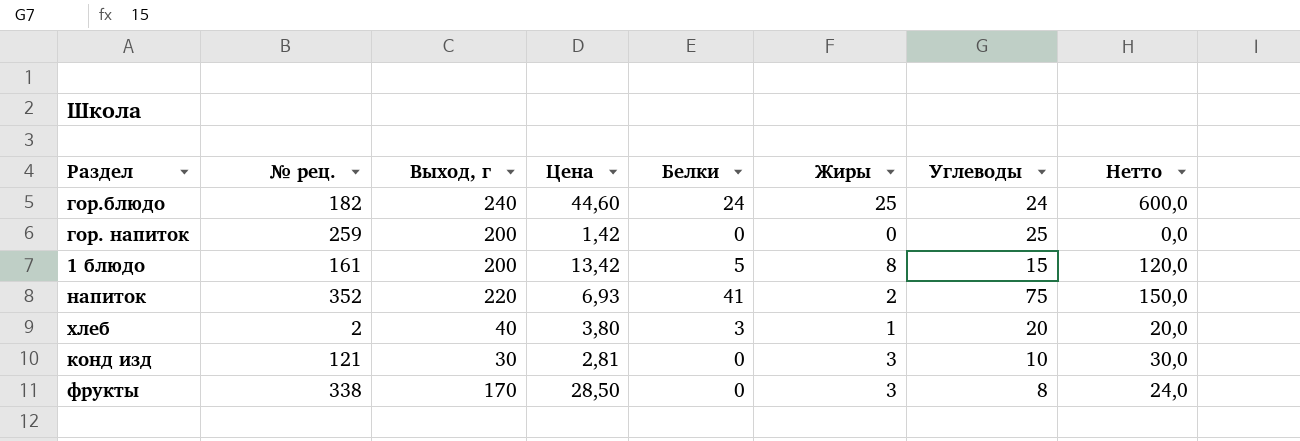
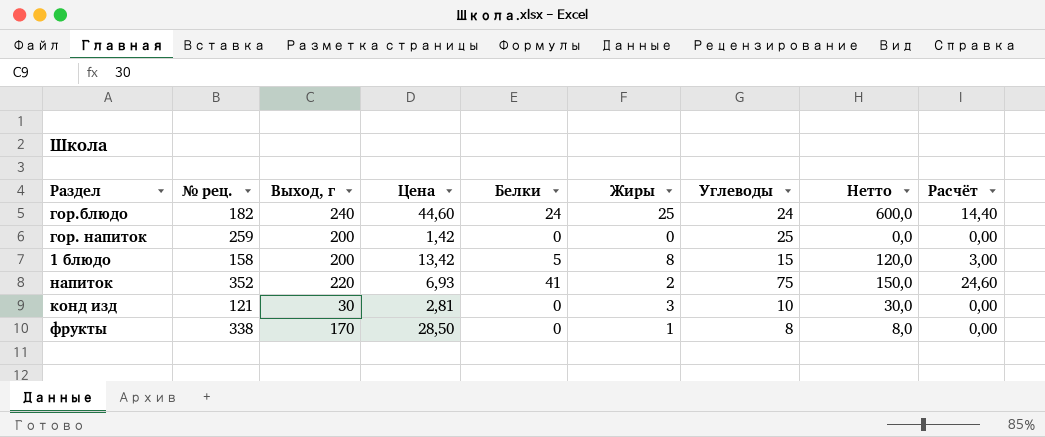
column Расчёт | formula: none -> [Белки] * 0,6
row хлеб: 2 | 40 | 3,80 | 3 | 1 | 20 | 20,0 -> none
1 блюдо | № рец.: 161 -> 158
фрукты | Жиры: 3 -> 1
фрукты | Нетто: 24,0 -> 8,0

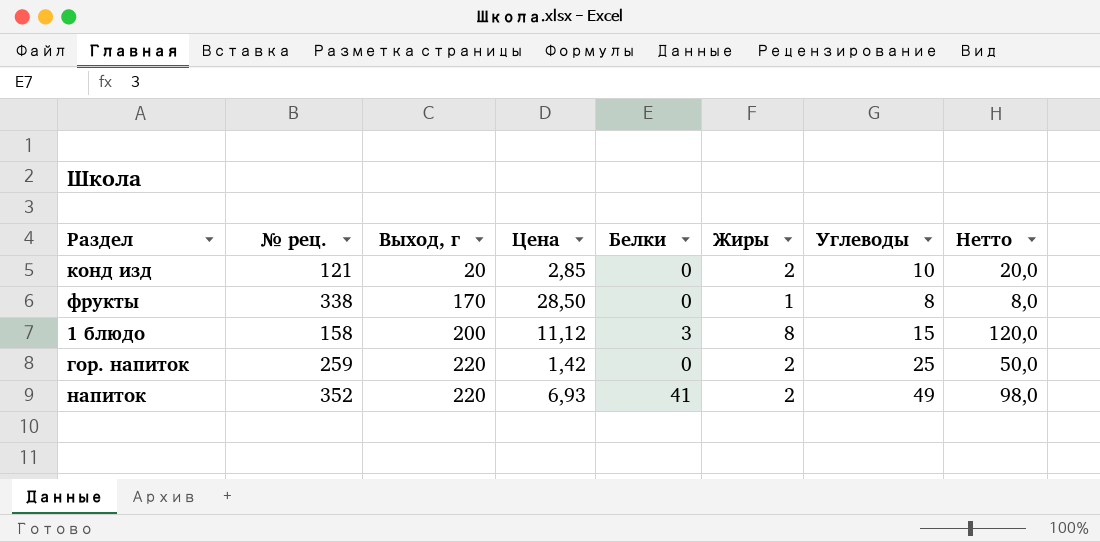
row order: none -> Выход, г ascending
column Расчёт | formula: [Белки] * 0,6 -> none
row гор.блюдо: 182 | 240 | 44,60 | 24 | 25 | 24 | 600,0 | 14,40 -> none
конд изд | Выход, г: 30 -> 20
конд изд | Цена: 2,81 -> 2,85
конд изд | Жиры: 3 -> 2
конд изд | Нетто: 30,0 -> 20,0
1 блюдо | Цена: 13,42 -> 11,12
1 блюдо | Белки: 5 -> 3
гор. напиток | Выход, г: 200 -> 220
гор. напиток | Жиры: 0 -> 2
гор. напиток | Нетто: 0,0 -> 50,0
напиток | Углеводы: 75 -> 49
напиток | Нетто: 150,0 -> 98,0

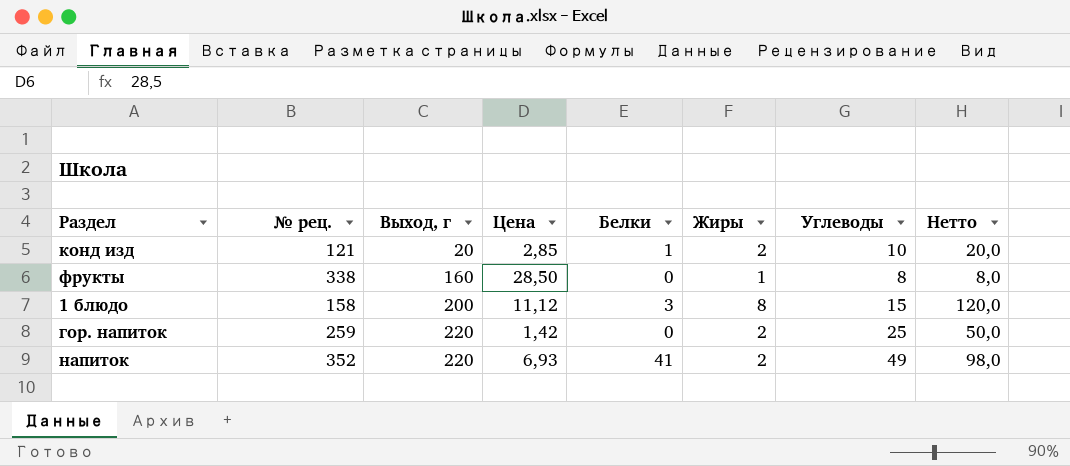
конд изд | Белки: 0 -> 1
фрукты | Выход, г: 170 -> 160

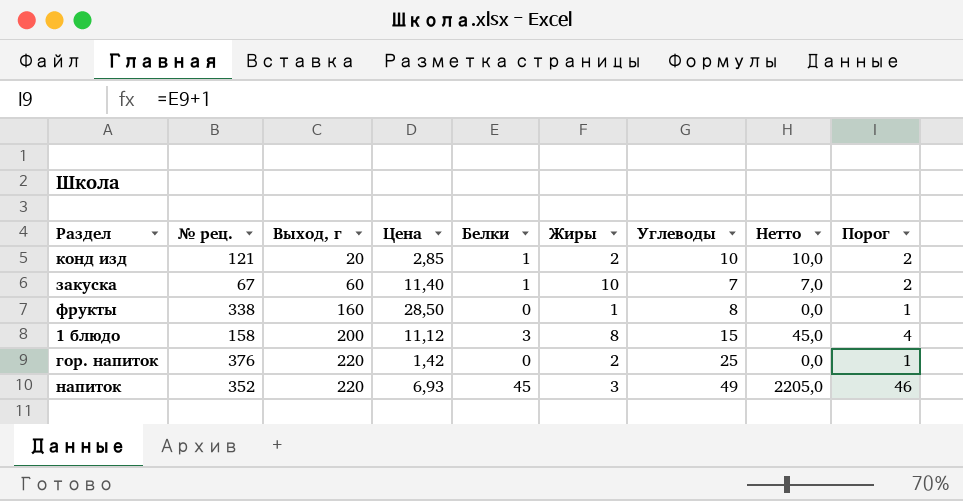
column Нетто | formula: [Жиры] * [Углеводы] -> [Белки] * [Углеводы]
column Порог | formula: none -> [Белки] + 1
row закуска: none -> 67 | 60 | 11,40 | 1 | 10 | 7 | 7,0 | 2
гор. напиток | № рец.: 259 -> 376
напиток | Белки: 41 -> 45
напиток | Жиры: 2 -> 3

